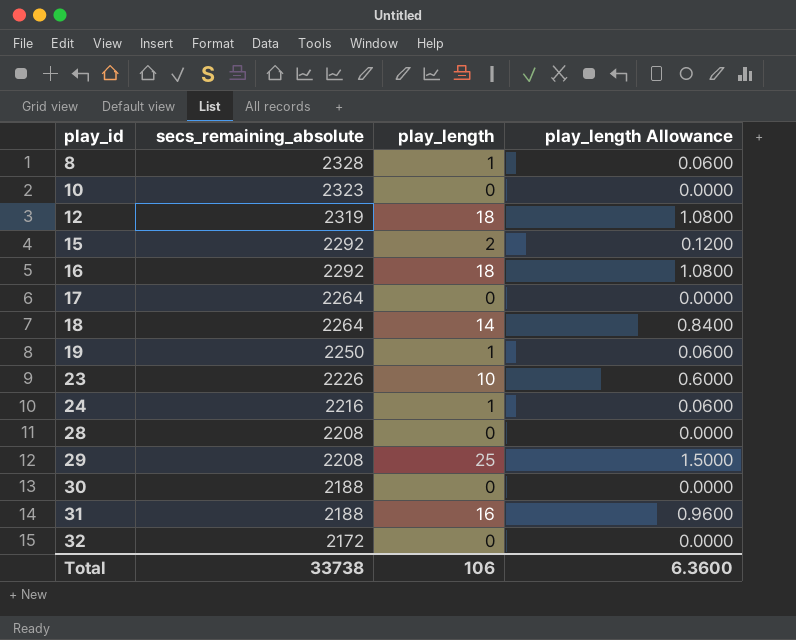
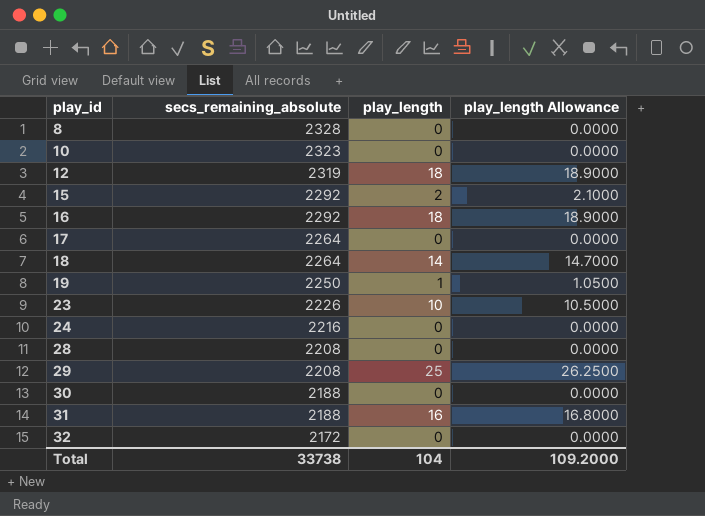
column play_length Allowance | formula: [play_length] * 0.06 -> [play_length] * 1.05
8 | play_length: 1 -> 0
24 | play_length: 1 -> 0
Total | play_length: 106 -> 104
Total | play_length Allowance: 6.3600 -> 109.2000

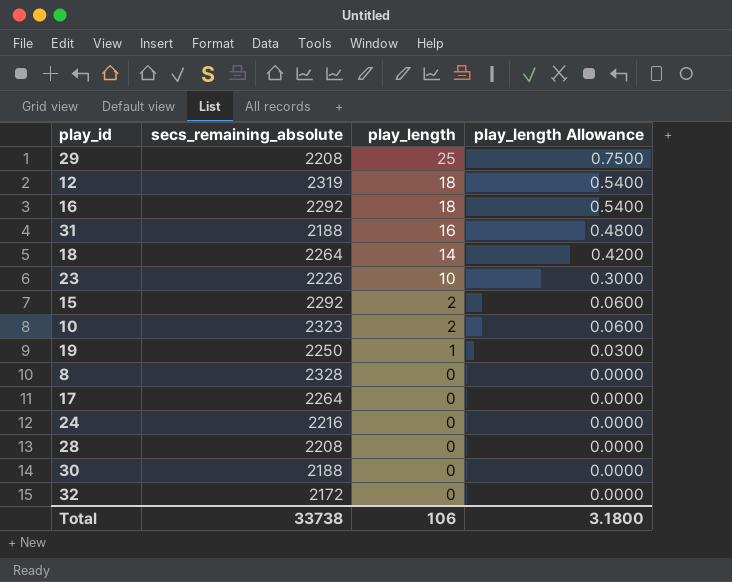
row order: play_id ascending -> play_length descending
column play_length Allowance | formula: [play_length] * 1.05 -> [play_length] * 0.03
10 | play_length: 0 -> 2
Total | play_length: 104 -> 106
Total | play_length Allowance: 109.2000 -> 3.1800

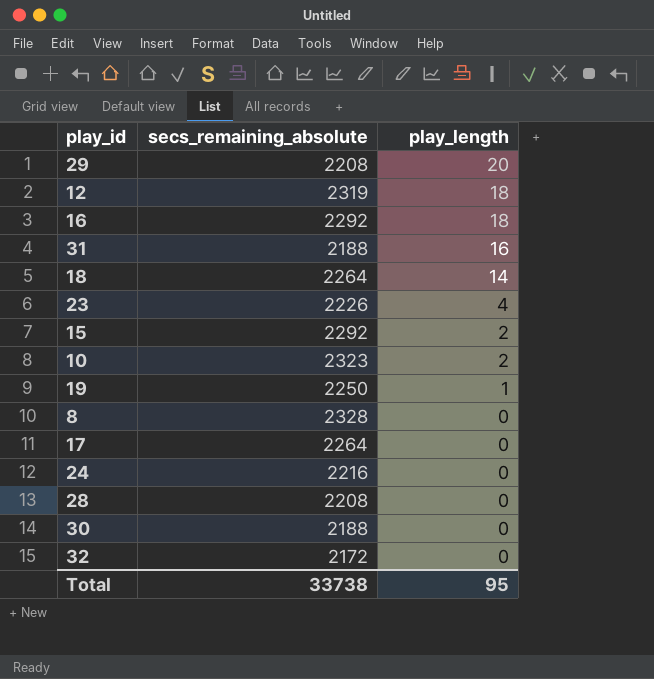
column play_length Allowance | formula: [play_length] * 0.03 -> none
29 | play_length: 25 -> 20
23 | play_length: 10 -> 4
Total | play_length: 106 -> 95

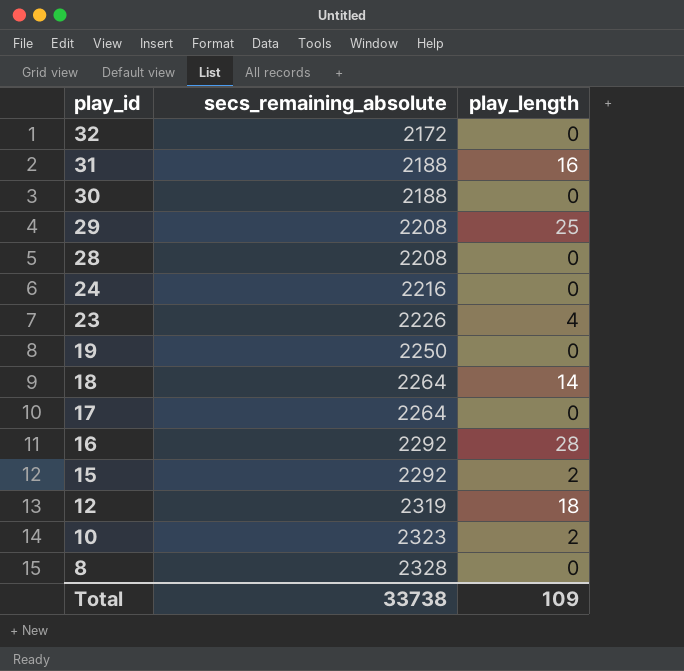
row order: play_length descending -> play_id descending
29 | play_length: 20 -> 25
19 | play_length: 1 -> 0
16 | play_length: 18 -> 28
Total | play_length: 95 -> 109

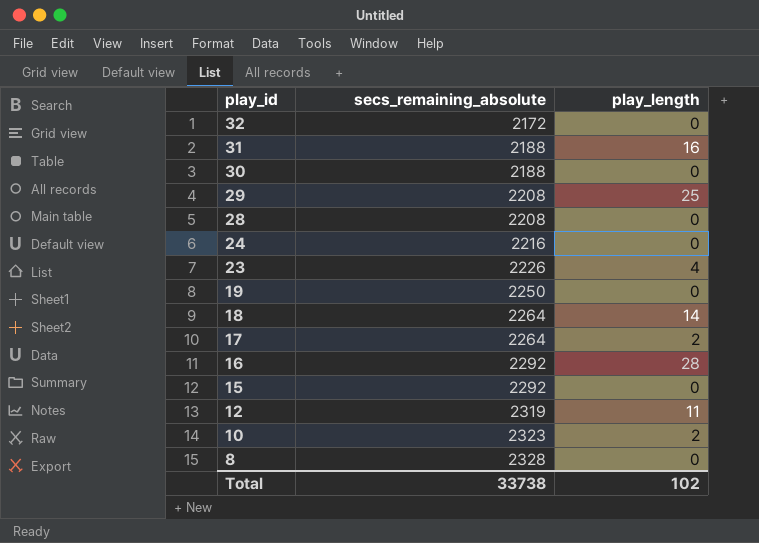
17 | play_length: 0 -> 2
15 | play_length: 2 -> 0
12 | play_length: 18 -> 11
Total | play_length: 109 -> 102

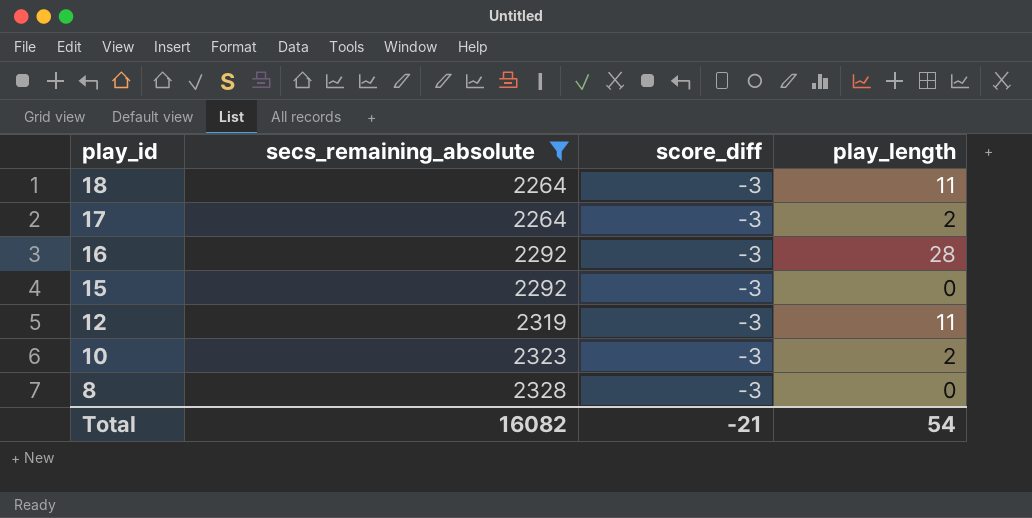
filter: none -> secs_remaining_absolute >= 2264
column score_diff | position: none -> 3
18 | play_length: 14 -> 11
Total | secs_remaining_absolute: 33738 -> 16082
Total | play_length: 102 -> 54

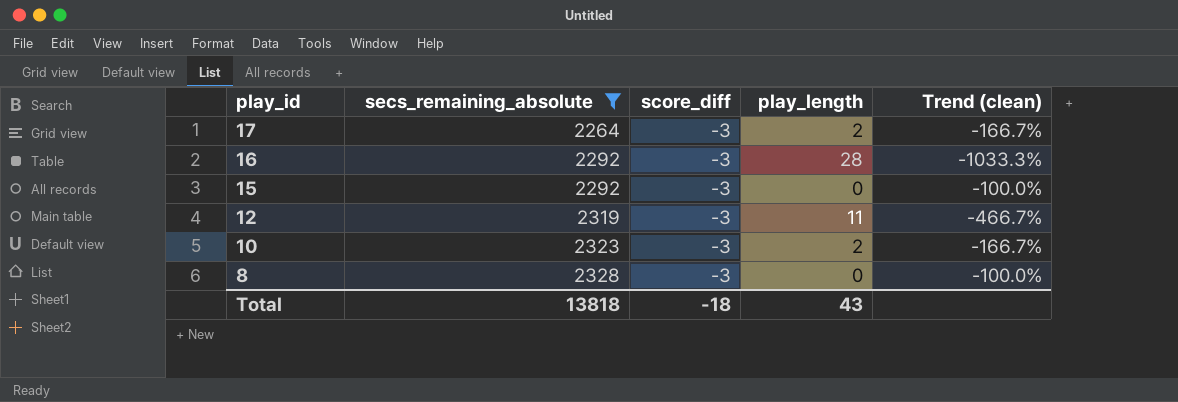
column Trend (clean) | formula: none -> ([play_length] - [score_diff]) / [score_diff]
row 18: 2264 | -3 | 11 -> none
Total | secs_remaining_absolute: 16082 -> 13818
Total | score_diff: -21 -> -18
Total | play_length: 54 -> 43

